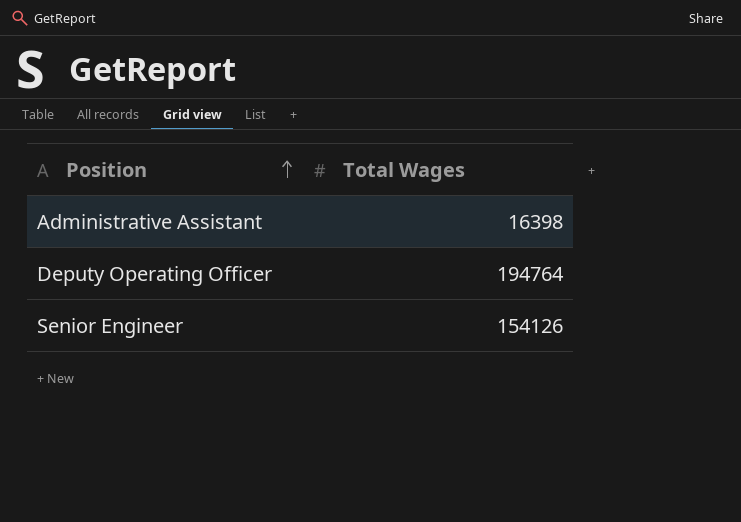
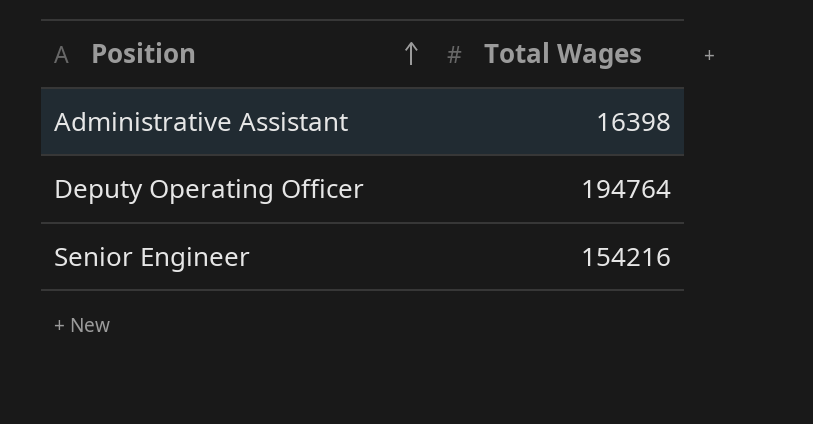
Senior Engineer | Total Wages: 154126 -> 154216

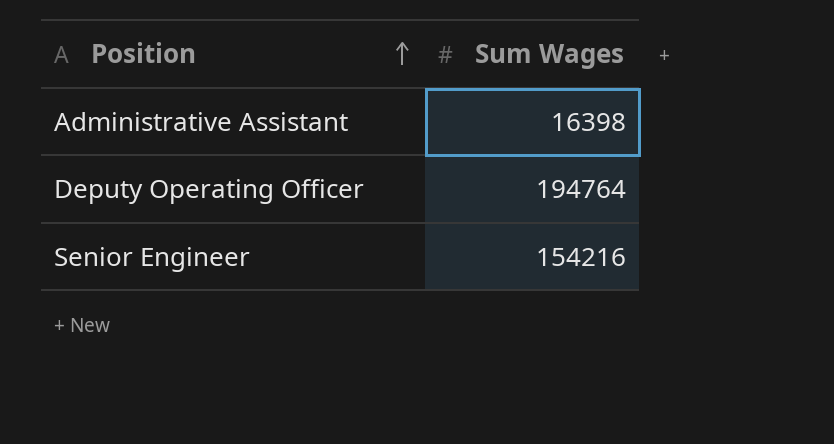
column name: Total Wages -> Sum Wages

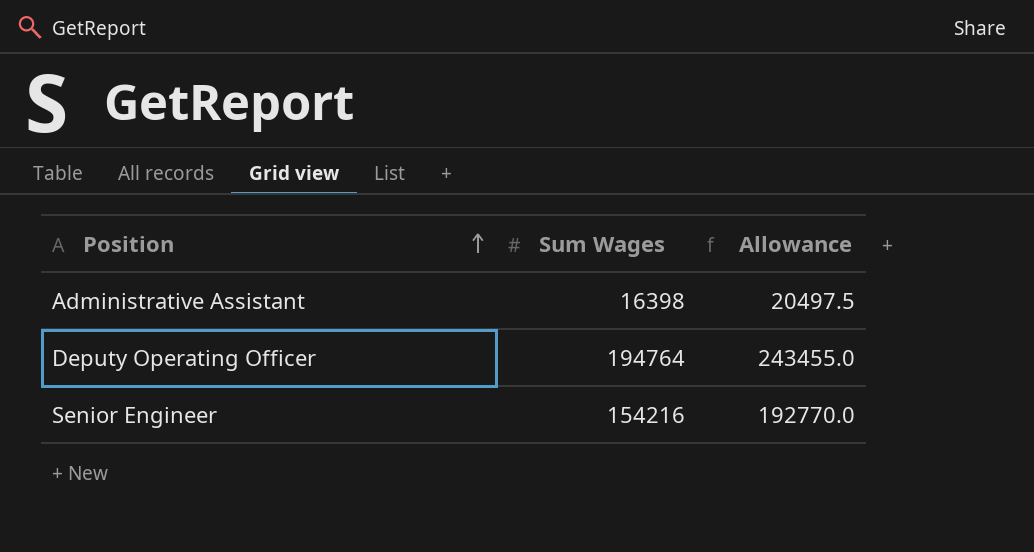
column Allowance | formula: none -> [Sum Wages] * 1.25

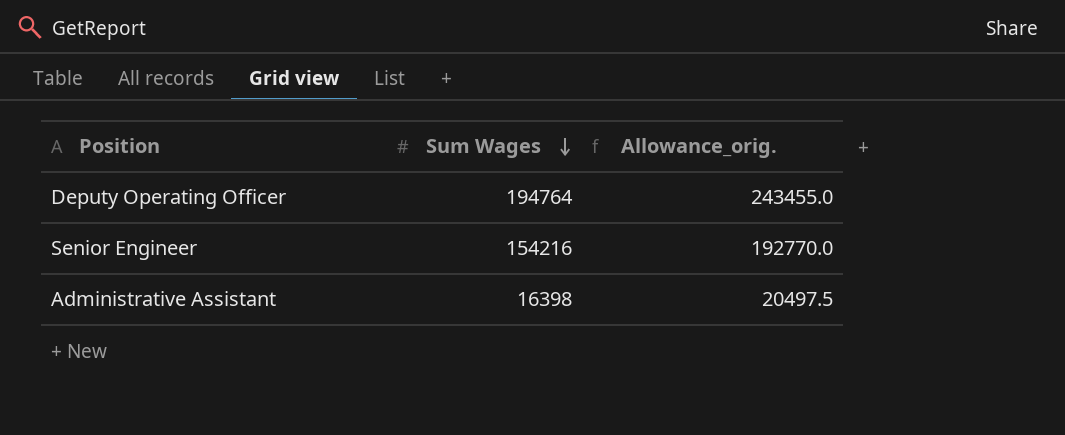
row order: Position ascending -> Sum Wages descending
column name: Allowance -> Allowance_orig.

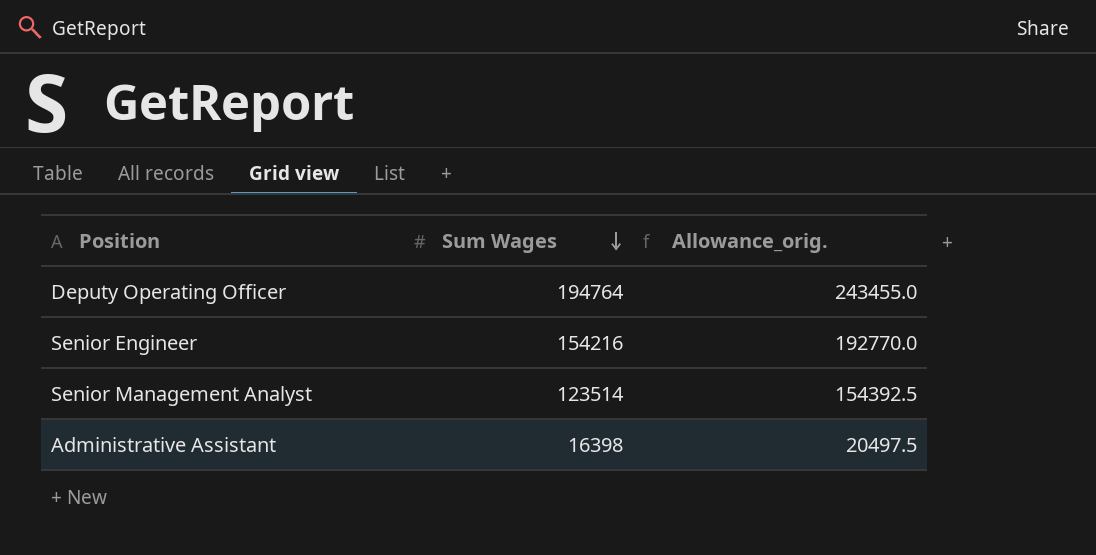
row Senior Management Analyst: none -> 123514 | 154392.5

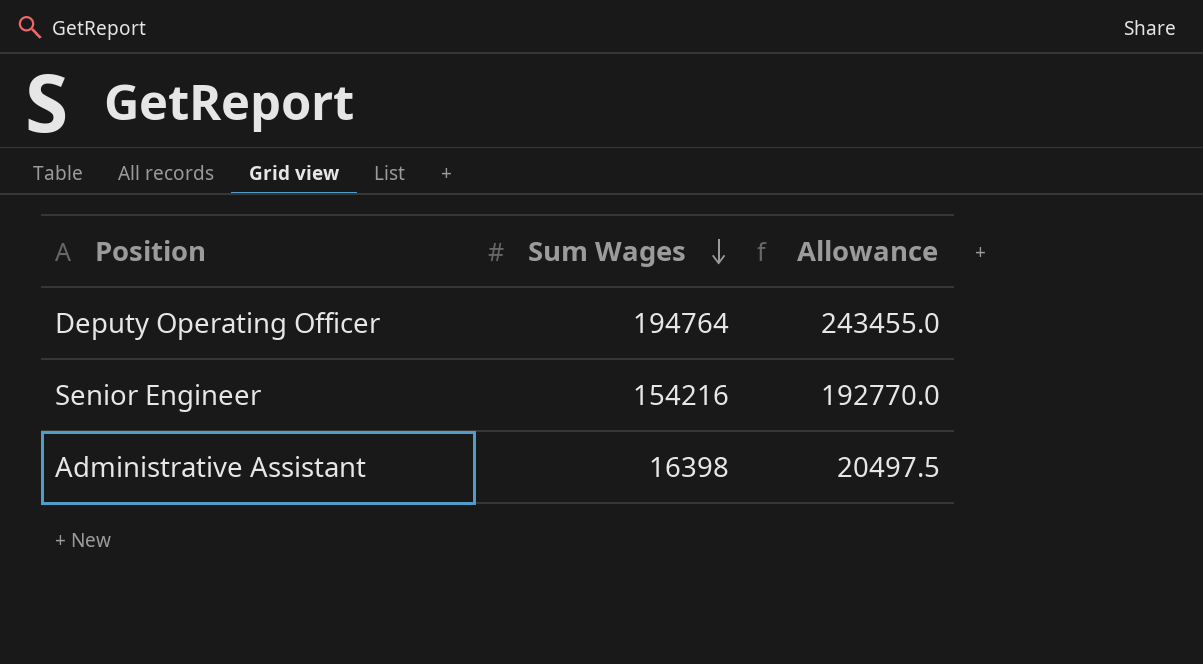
column name: Allowance_orig. -> Allowance
row Senior Management Analyst: 123514 | 154392.5 -> none

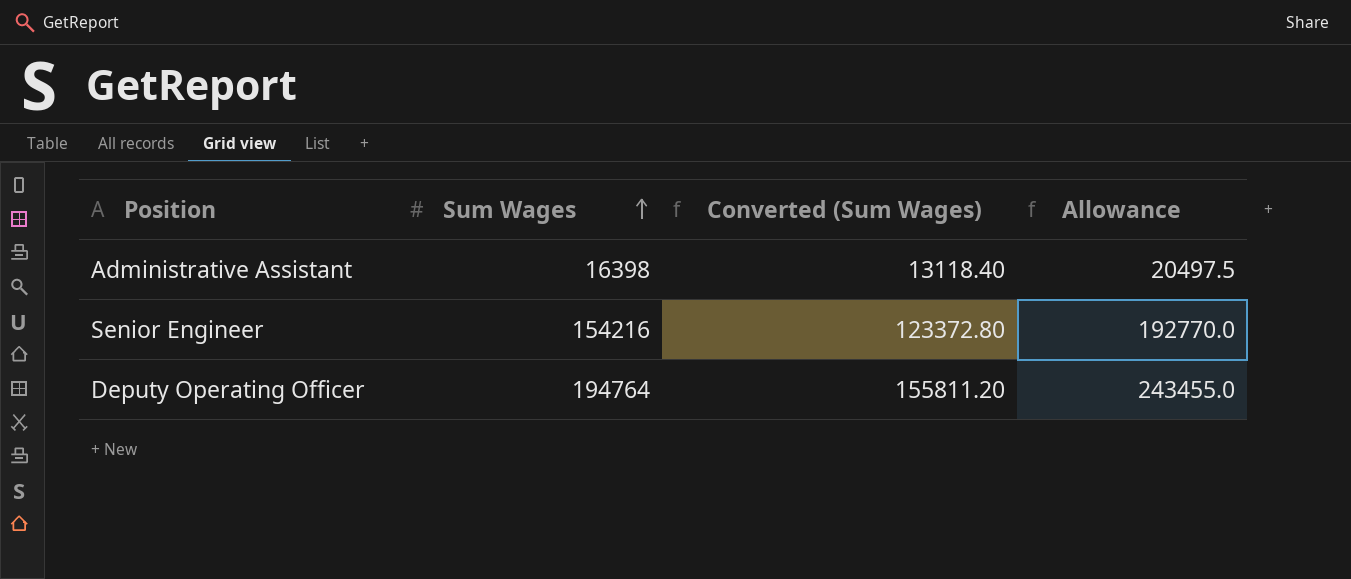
row order: Sum Wages descending -> Sum Wages ascending
column Converted (Sum Wages) | formula: none -> [Sum Wages] * 0.8

